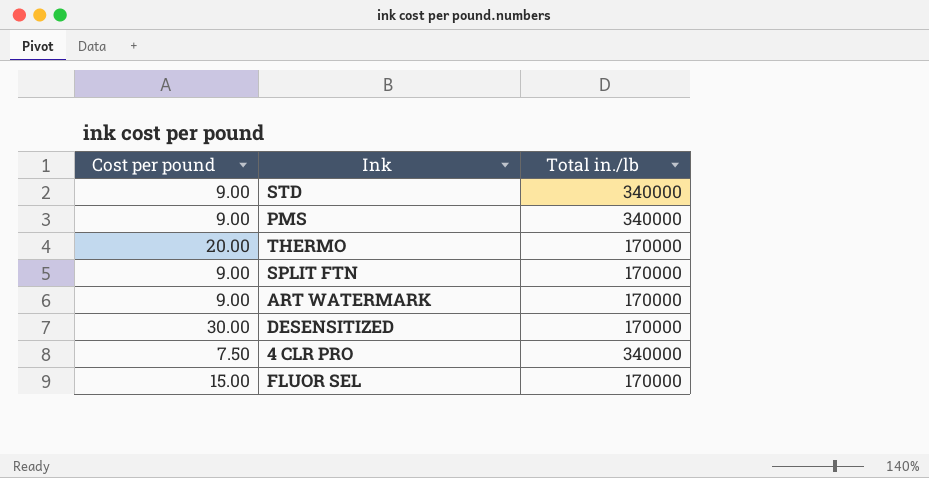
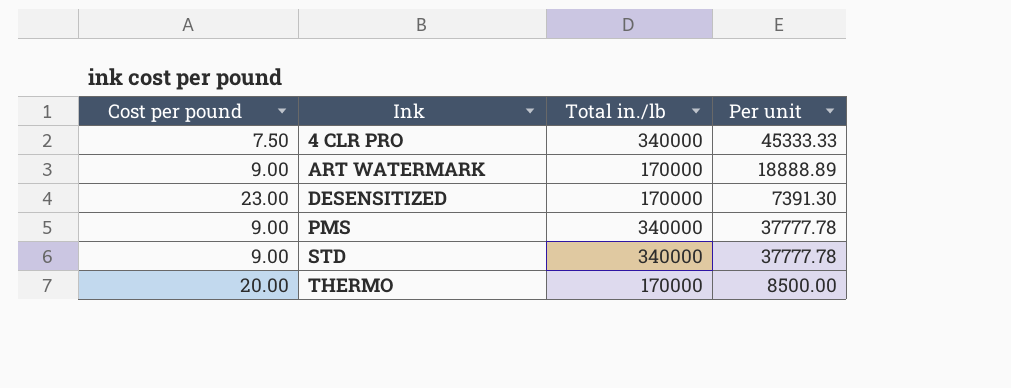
row order: none -> Ink ascending
column Per unit | formula: none -> [Total in./lb] / [Cost per pound]
row SPLIT FTN: 9.00 | 170000 -> none
row FLUOR SEL: 15.00 | 170000 -> none
DESENSITIZED | Cost per pound: 30.00 -> 23.00

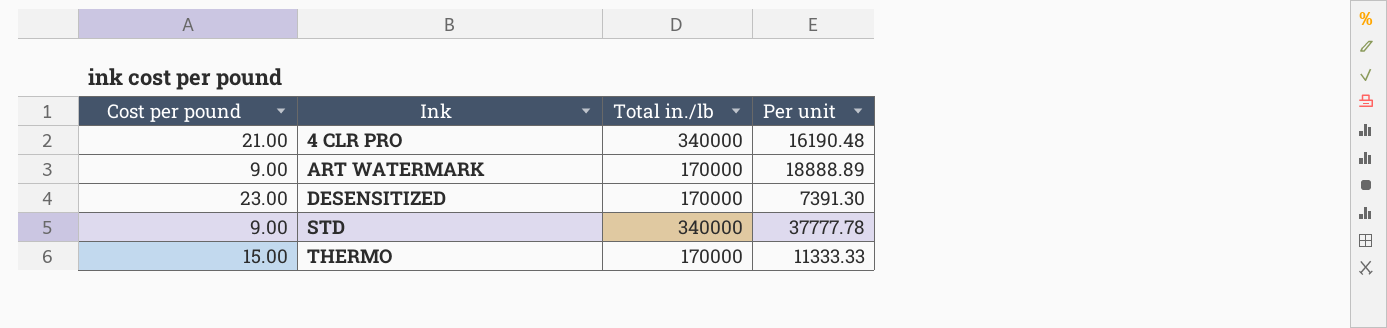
row PMS: 9.00 | 340000 | 37777.78 -> none
4 CLR PRO | Cost per pound: 7.50 -> 21.00
4 CLR PRO | Per unit: 45333.33 -> 16190.48
THERMO | Cost per pound: 20.00 -> 15.00
THERMO | Per unit: 8500.00 -> 11333.33

